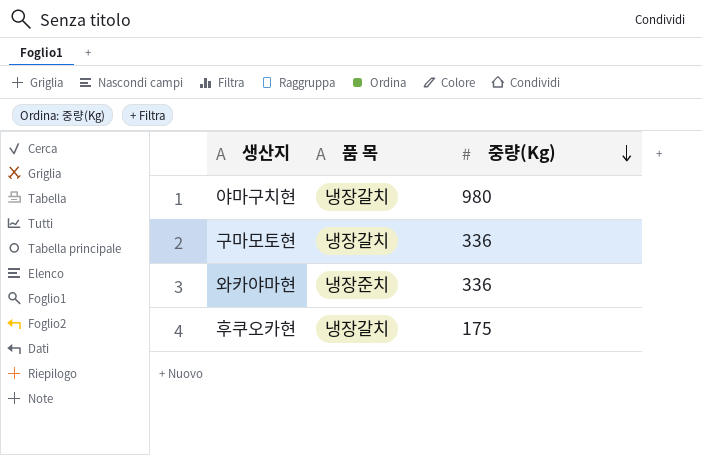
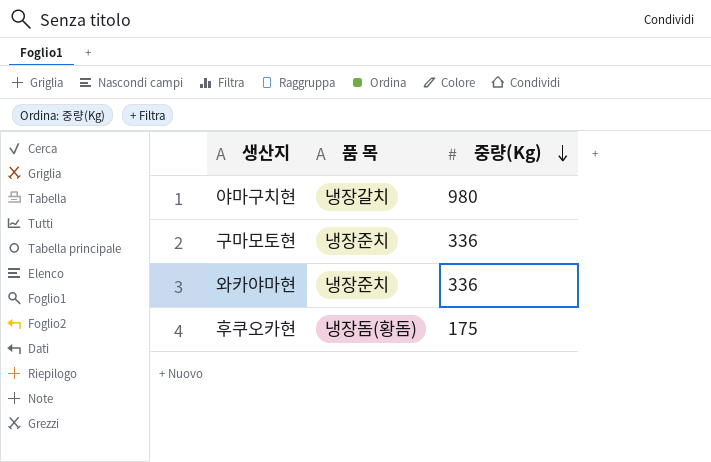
구마모토현 | 품 목: 냉장갈치 -> 냉장준치
후쿠오카현 | 품 목: 냉장갈치 -> 냉장돔(황돔)

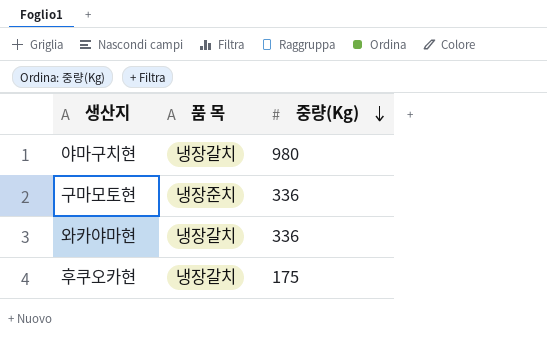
와카야마현 | 품 목: 냉장준치 -> 냉장갈치
후쿠오카현 | 품 목: 냉장돔(황돔) -> 냉장갈치

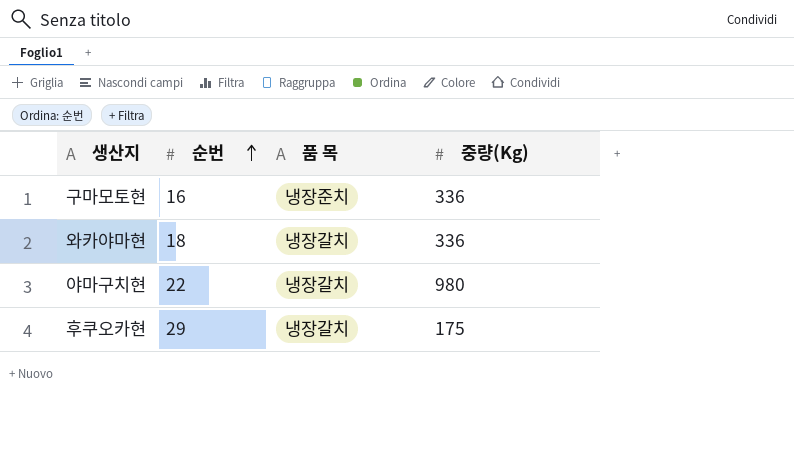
row order: 중량(Kg) descending -> 순번 ascending
column 순번 | position: none -> 2

